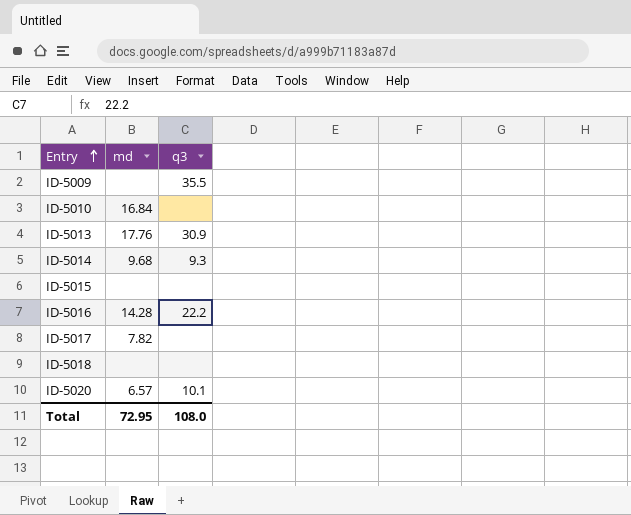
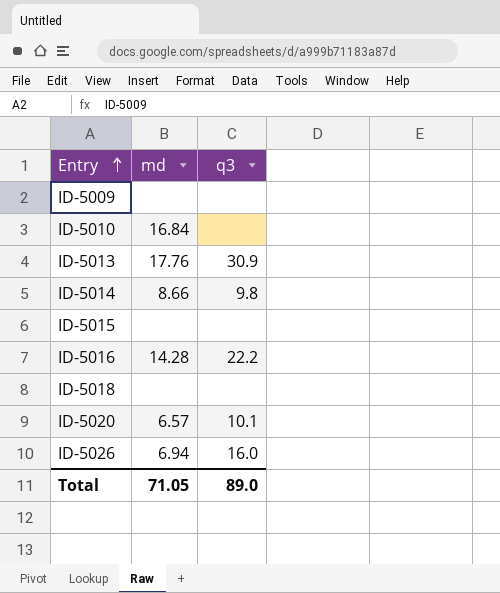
row ID-5017: 7.82 | none -> none
ID-5009 | q3: 35.5 -> none
ID-5014 | md: 9.68 -> 8.66
ID-5014 | q3: 9.3 -> 9.8
row ID-5026: none -> 6.94 | 16.0
Total | md: 72.95 -> 71.05
Total | q3: 108.0 -> 89.0

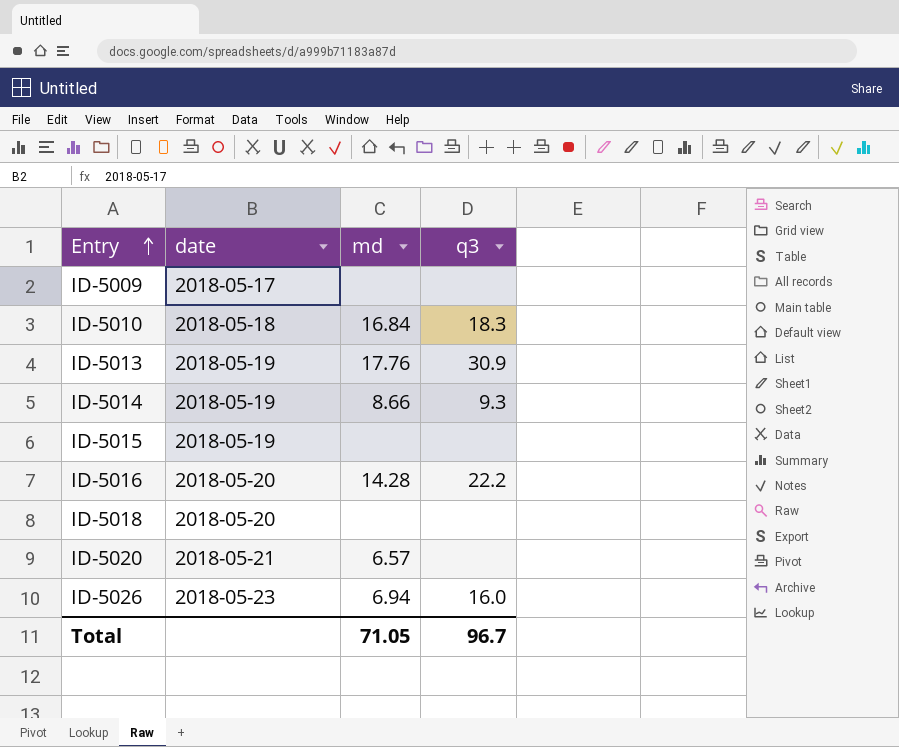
column date | position: none -> 2
ID-5010 | q3: none -> 18.3
ID-5014 | q3: 9.8 -> 9.3
ID-5020 | q3: 10.1 -> none
Total | q3: 89.0 -> 96.7

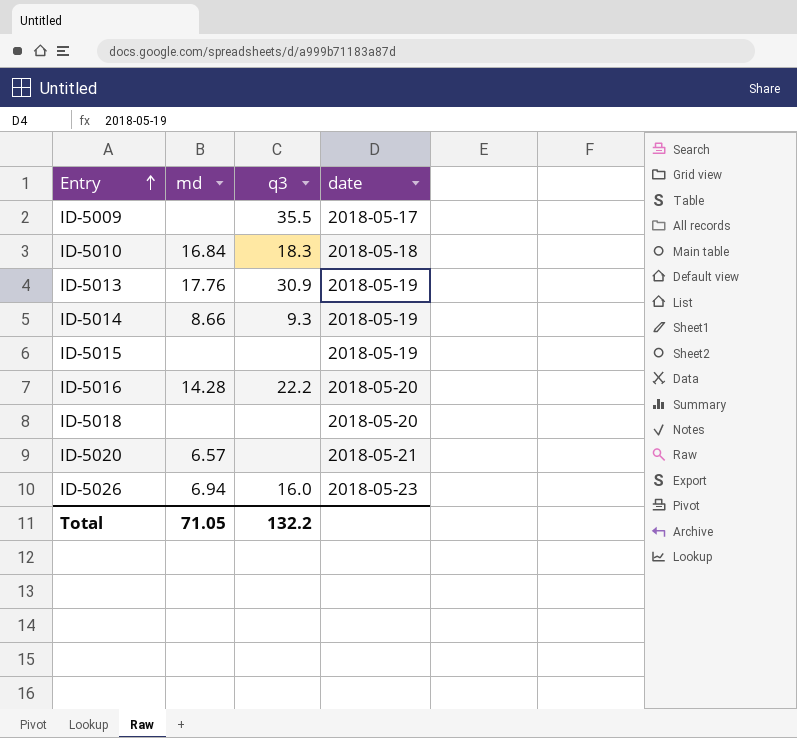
column date | position: 2 -> 4
ID-5009 | q3: none -> 35.5
Total | q3: 96.7 -> 132.2

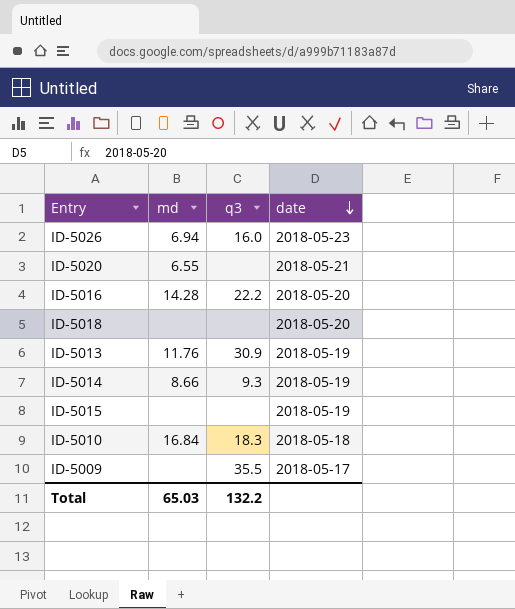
row order: Entry ascending -> date descending
ID-5020 | md: 6.57 -> 6.55
ID-5013 | md: 17.76 -> 11.76
Total | md: 71.05 -> 65.03

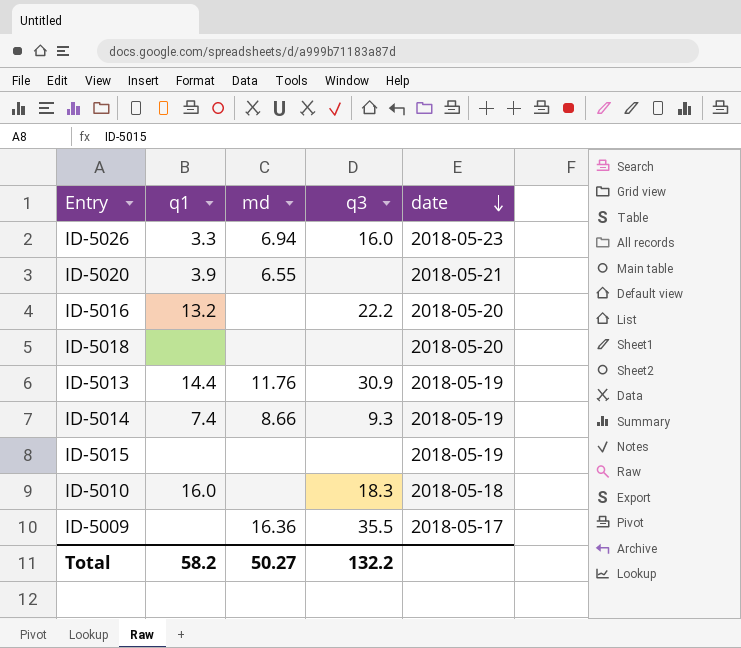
column q1 | position: none -> 2
ID-5016 | md: 14.28 -> none
ID-5010 | md: 16.84 -> none
ID-5009 | md: none -> 16.36
Total | md: 65.03 -> 50.27

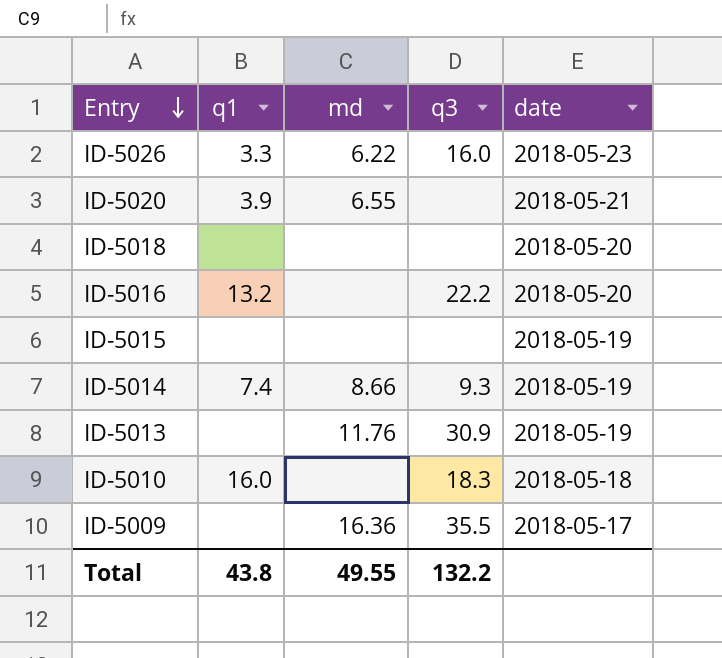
row order: date descending -> Entry descending
ID-5026 | md: 6.94 -> 6.22
ID-5013 | q1: 14.4 -> none
Total | q1: 58.2 -> 43.8
Total | md: 50.27 -> 49.55

